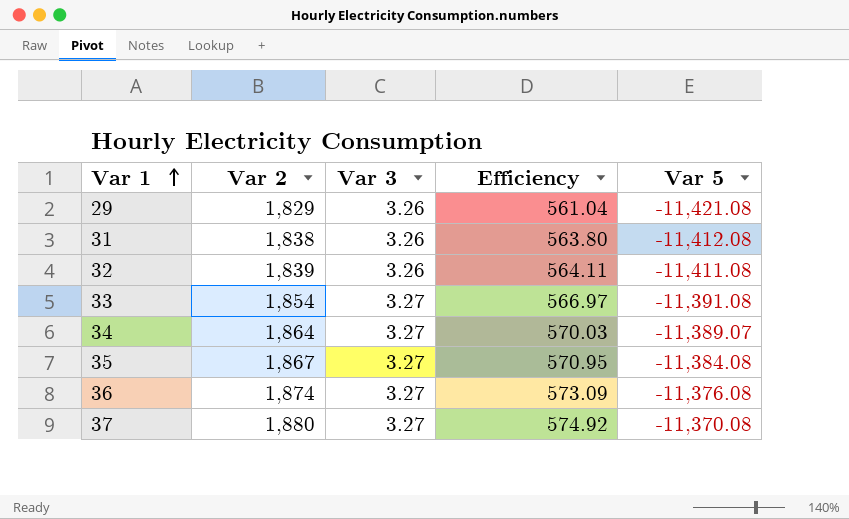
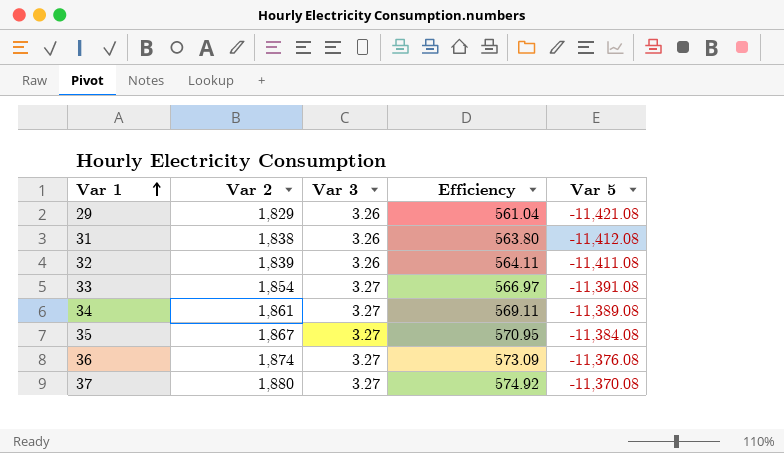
34 | Var 2: 1,864 -> 1,861
34 | Efficiency: 570.03 -> 569.11
34 | Var 5: -11,389.07 -> -11,389.08

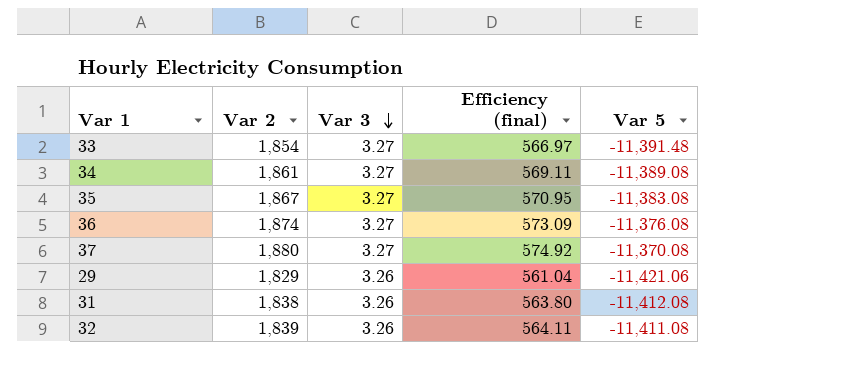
row order: Var 1 ascending -> Var 3 descending
column name: Efficiency -> Efficiency (final)
33 | Var 5: -11,391.08 -> -11,391.48
35 | Var 5: -11,384.08 -> -11,383.08
29 | Var 5: -11,421.08 -> -11,421.06

